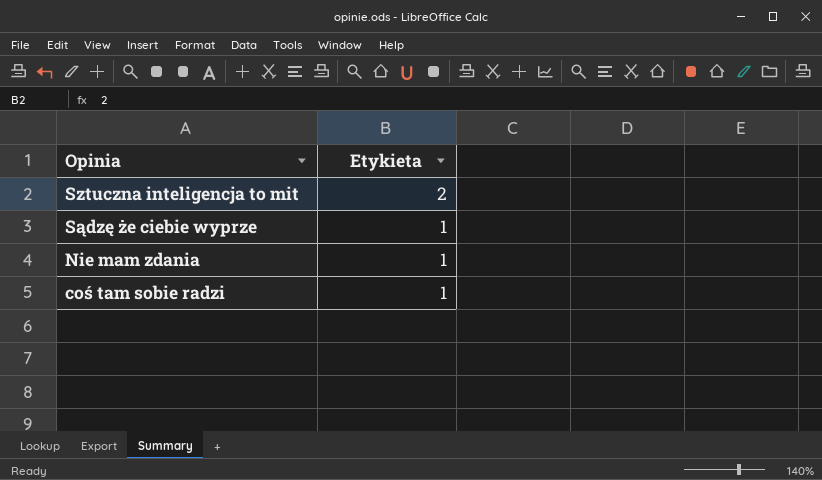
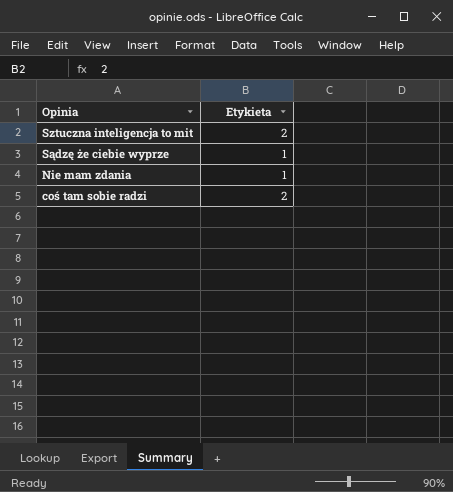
coś tam sobie radzi | Etykieta: 1 -> 2

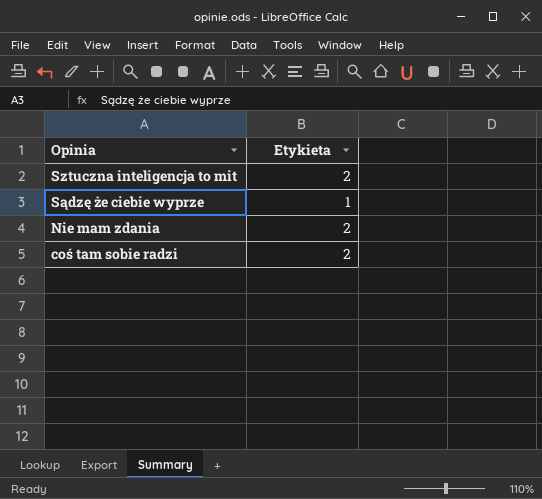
Nie mam zdania | Etykieta: 1 -> 2

